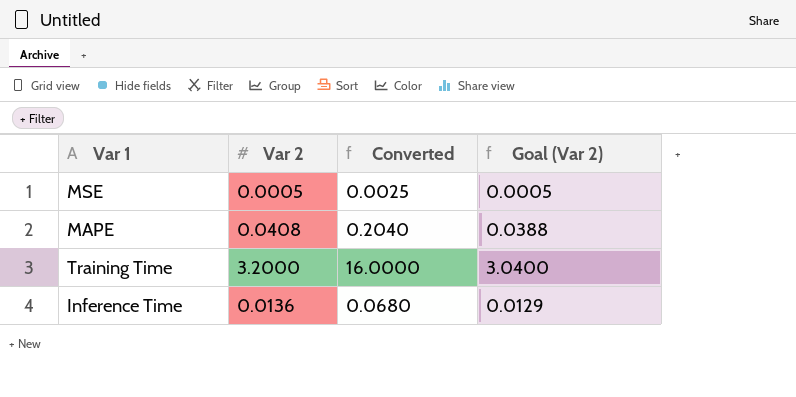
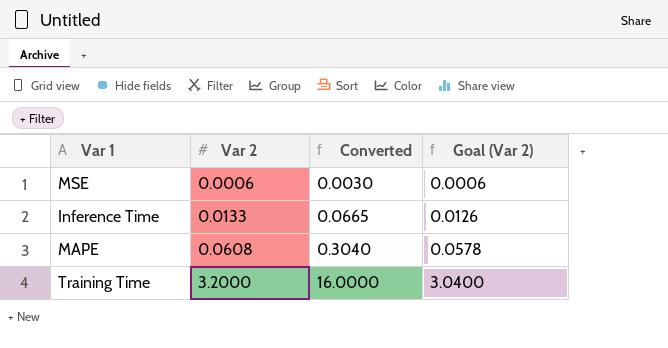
row order: none -> Var 2 ascending
MSE | Var 2: 0.0005 -> 0.0006
MSE | Converted: 0.0025 -> 0.0030
MSE | Goal (Var 2): 0.0005 -> 0.0006
Inference Time | Var 2: 0.0136 -> 0.0133
Inference Time | Converted: 0.0680 -> 0.0665
Inference Time | Goal (Var 2): 0.0129 -> 0.0126
MAPE | Var 2: 0.0408 -> 0.0608
MAPE | Converted: 0.2040 -> 0.3040
MAPE | Goal (Var 2): 0.0388 -> 0.0578

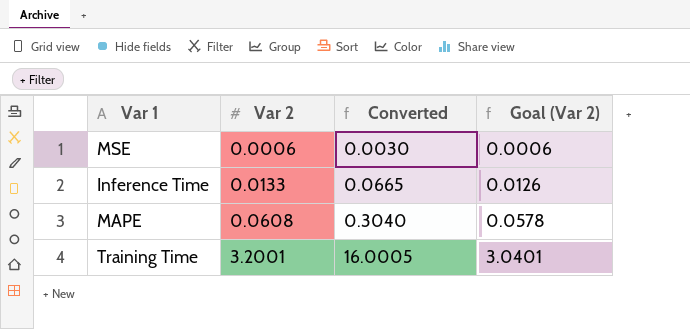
Training Time | Var 2: 3.2000 -> 3.2001
Training Time | Converted: 16.0000 -> 16.0005
Training Time | Goal (Var 2): 3.0400 -> 3.0401

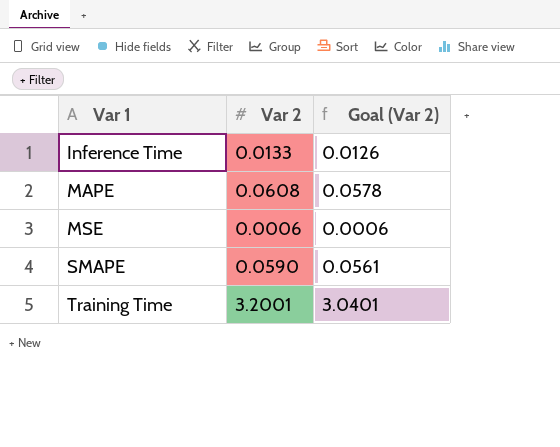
row order: Var 2 ascending -> Var 1 ascending
column Converted | formula: [Var 2] * 5 -> none
row SMAPE: none -> 0.0590 | 0.0561

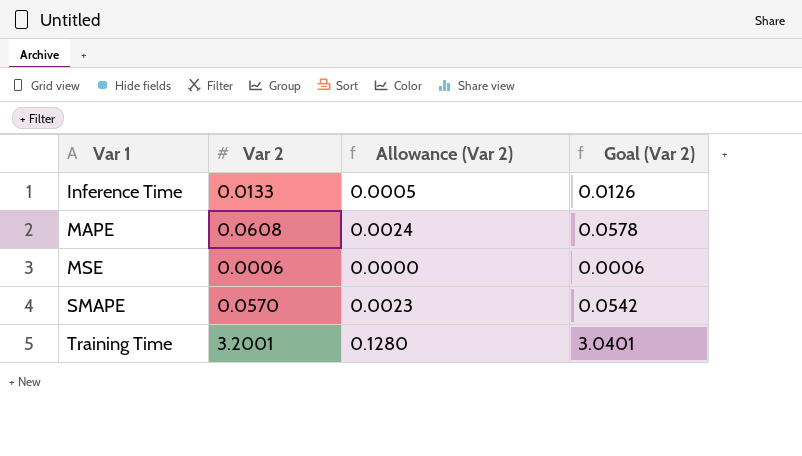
column Allowance (Var 2) | formula: none -> [Var 2] * 0.04
SMAPE | Var 2: 0.0590 -> 0.0570
SMAPE | Goal (Var 2): 0.0561 -> 0.0542

